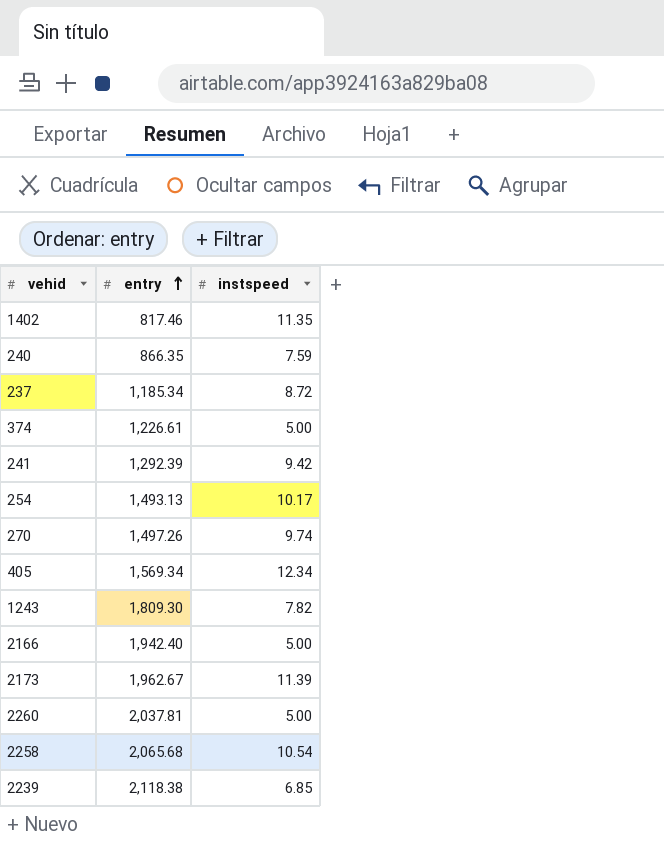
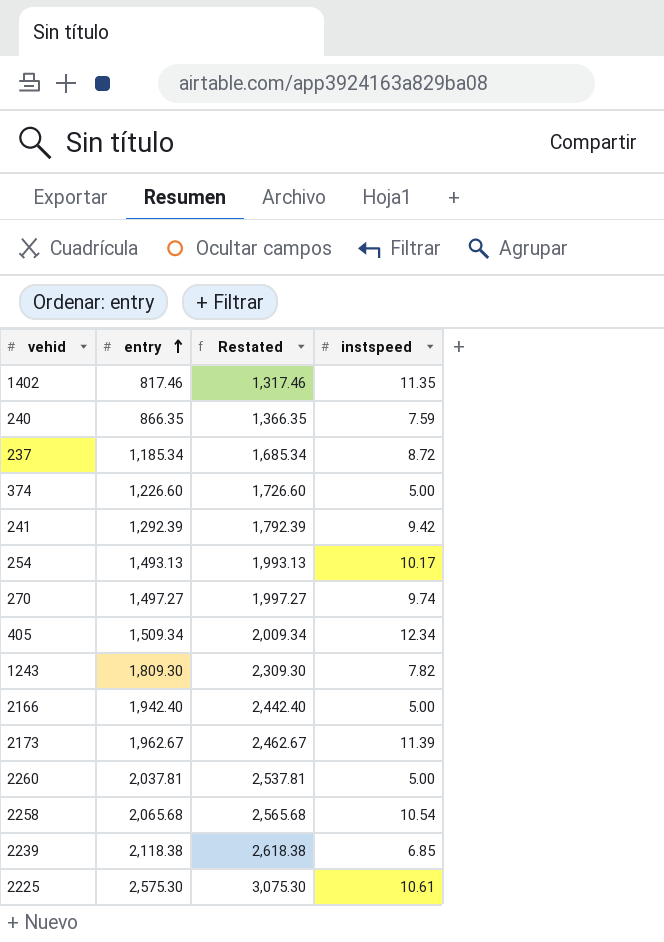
column Restated | formula: none -> [entry] + 500
374 | entry: 1,226.61 -> 1,226.60
270 | entry: 1,497.26 -> 1,497.27
405 | entry: 1,569.34 -> 1,509.34
row 2225: none -> 2,575.30 | 3,075.30 | 10.61

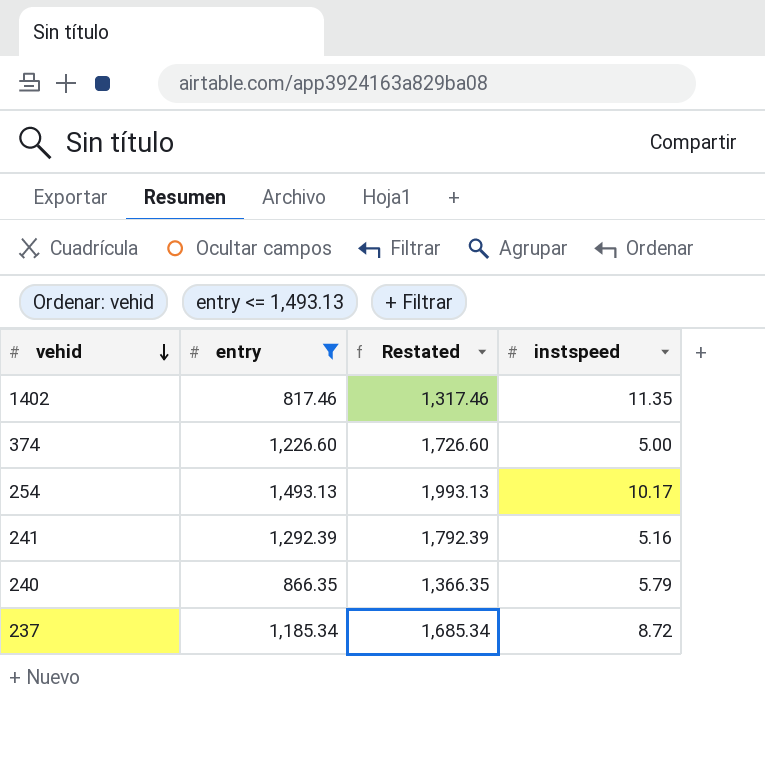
filter: none -> entry <= 1,493.13
row order: entry ascending -> vehid descending
241 | instspeed: 9.42 -> 5.16
240 | instspeed: 7.59 -> 5.79

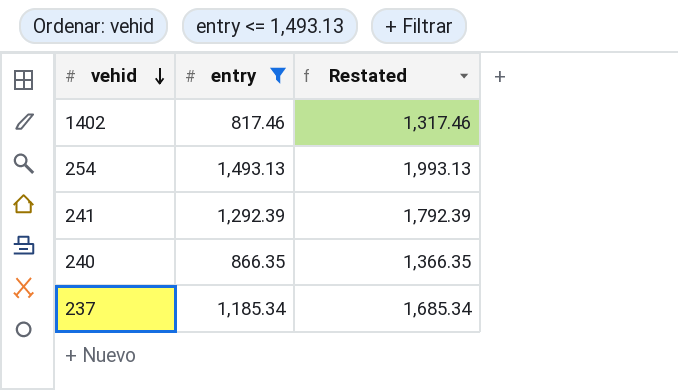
column instspeed | position: 4 -> none
row 374: 1,226.60 | 1,726.60 | 5.00 -> none

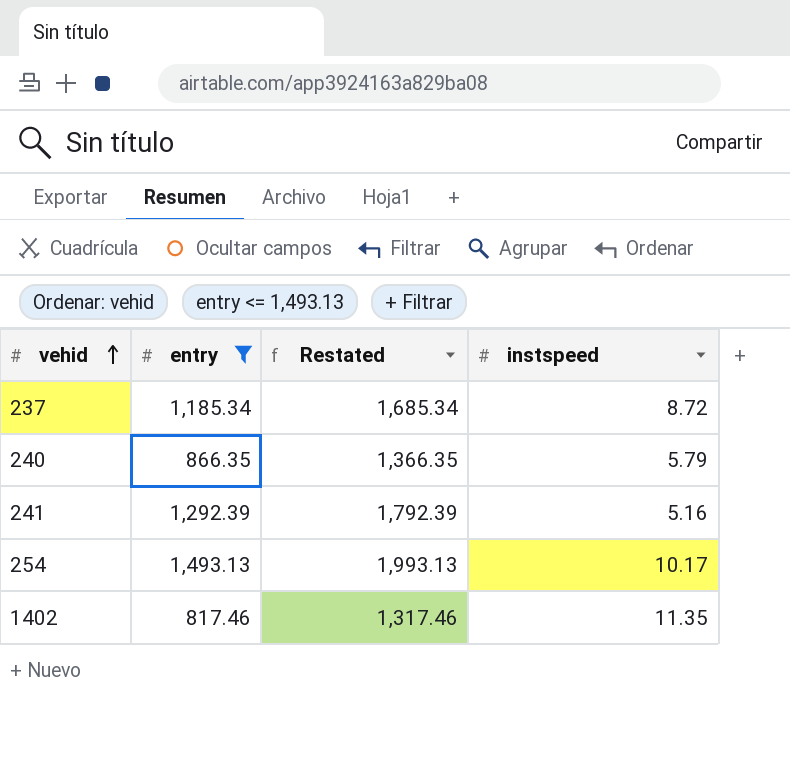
row order: vehid descending -> vehid ascending
column instspeed | position: none -> 4

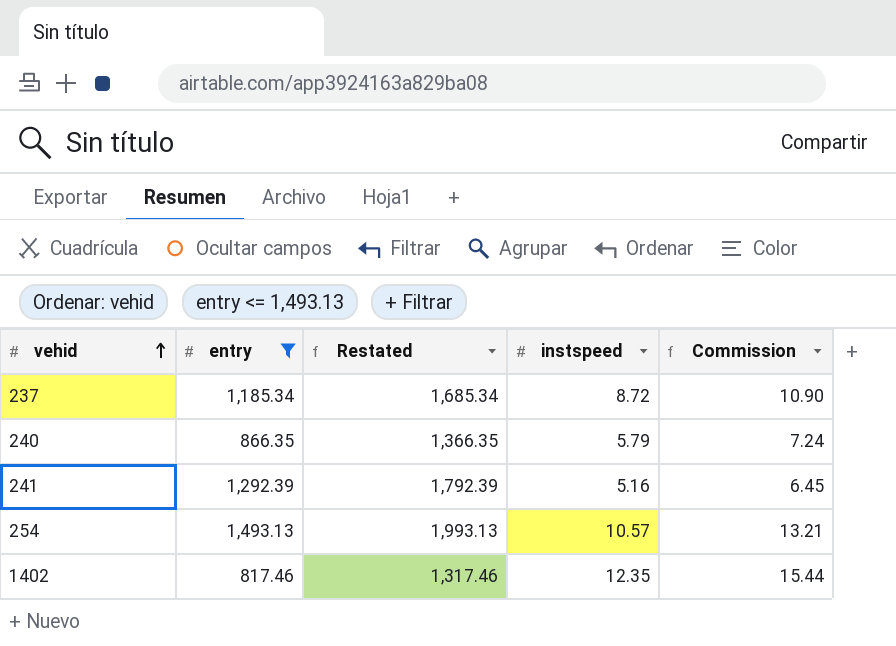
column Commission | formula: none -> [instspeed] * 1.25
254 | instspeed: 10.17 -> 10.57
1402 | instspeed: 11.35 -> 12.35

